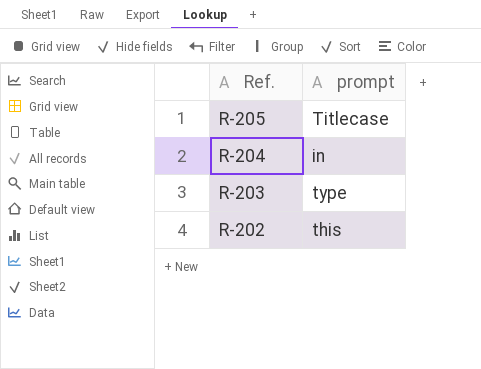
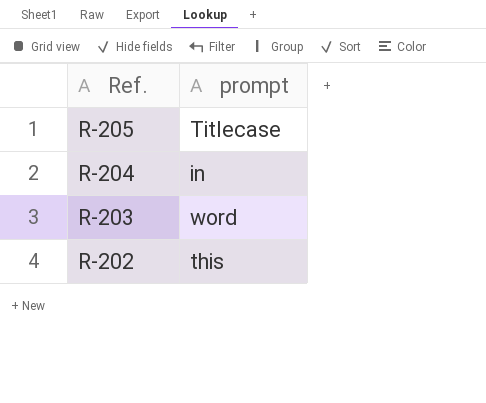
R-203 | prompt: type -> word

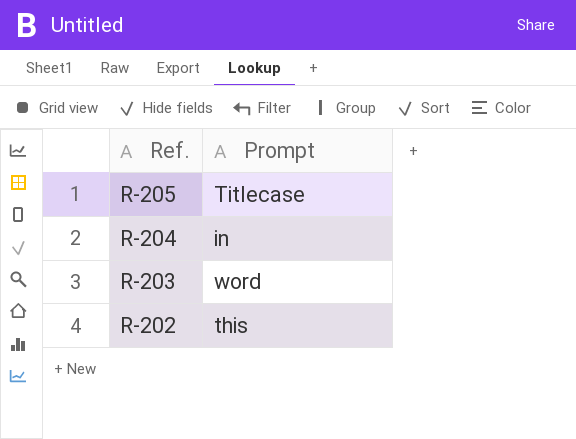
column name: prompt -> Prompt

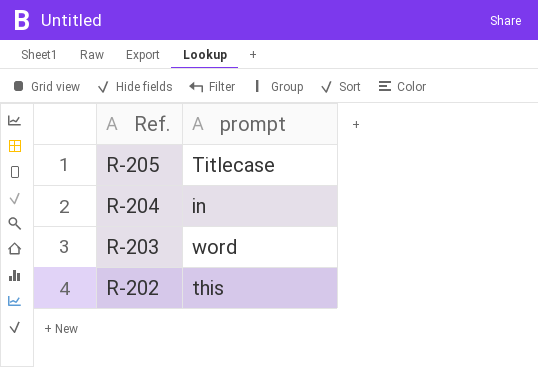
column name: Prompt -> prompt

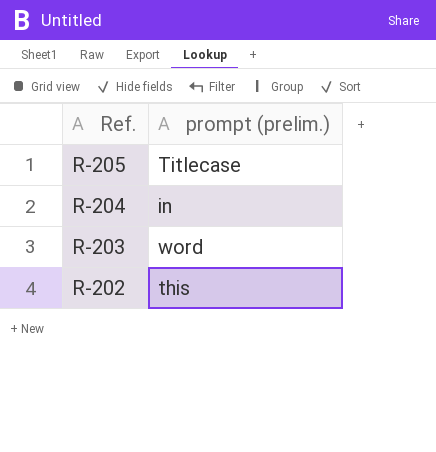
column name: prompt -> prompt (prelim.)

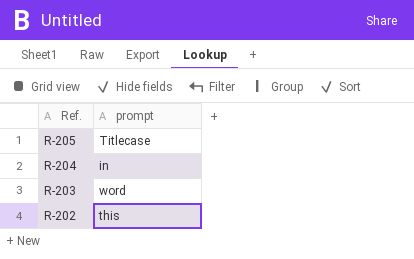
column name: prompt (prelim.) -> prompt

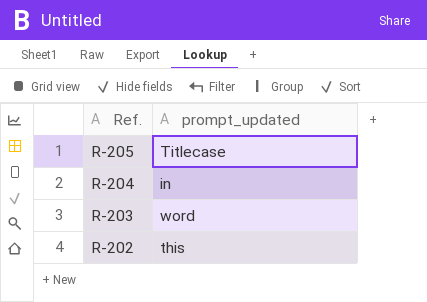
column name: prompt -> prompt_updated

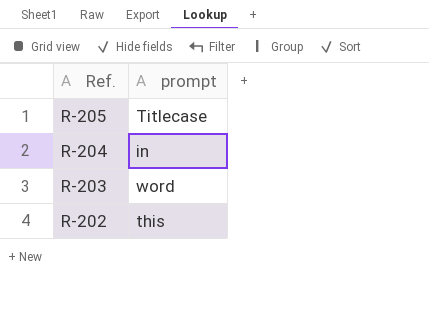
column name: prompt_updated -> prompt

